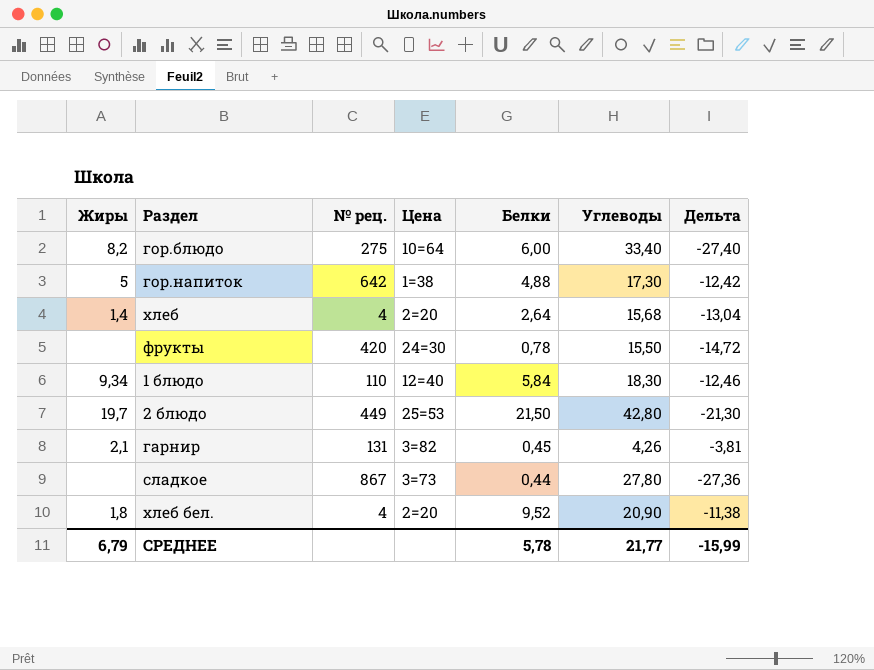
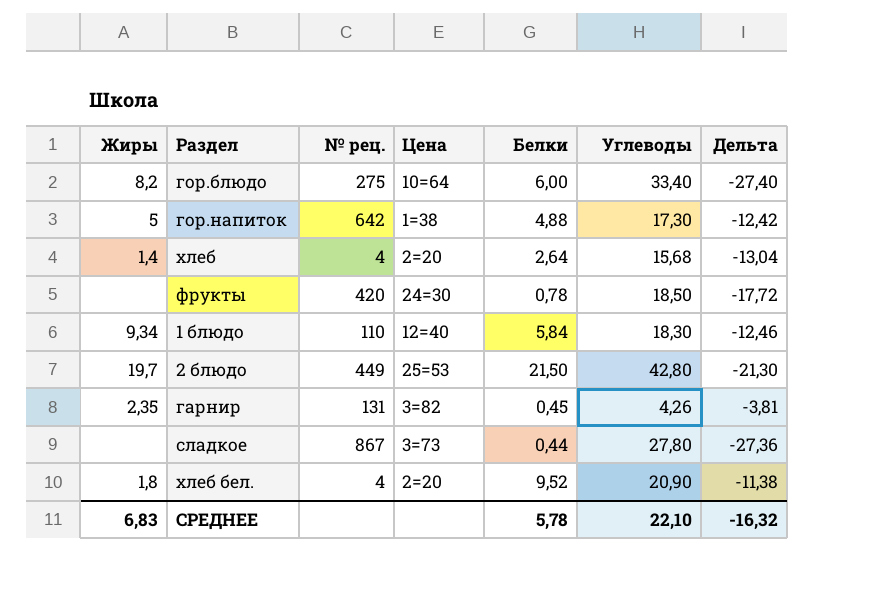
фрукты | Углеводы: 15,50 -> 18,50
фрукты | Дельта: -14,72 -> -17,72
гарнир | Жиры: 2,1 -> 2,35
СРЕДНЕЕ | Жиры: 6,79 -> 6,83
СРЕДНЕЕ | Углеводы: 21,77 -> 22,10
СРЕДНЕЕ | Дельта: -15,99 -> -16,32

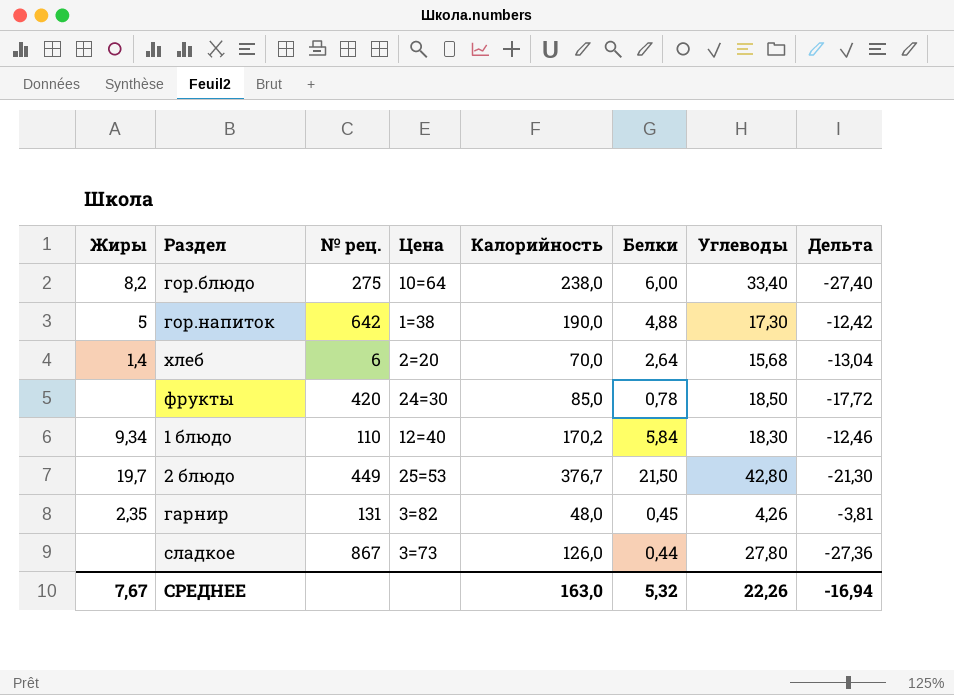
column Калорийность | position: none -> 5
row хлеб бел.: 1,8 | 4 | 2=20 | 9,52 | 20,90 | -11,38 -> none
хлеб | № рец.: 4 -> 6
СРЕДНЕЕ | Жиры: 6,83 -> 7,67
СРЕДНЕЕ | Белки: 5,78 -> 5,32
СРЕДНЕЕ | Углеводы: 22,10 -> 22,26
СРЕДНЕЕ | Дельта: -16,32 -> -16,94

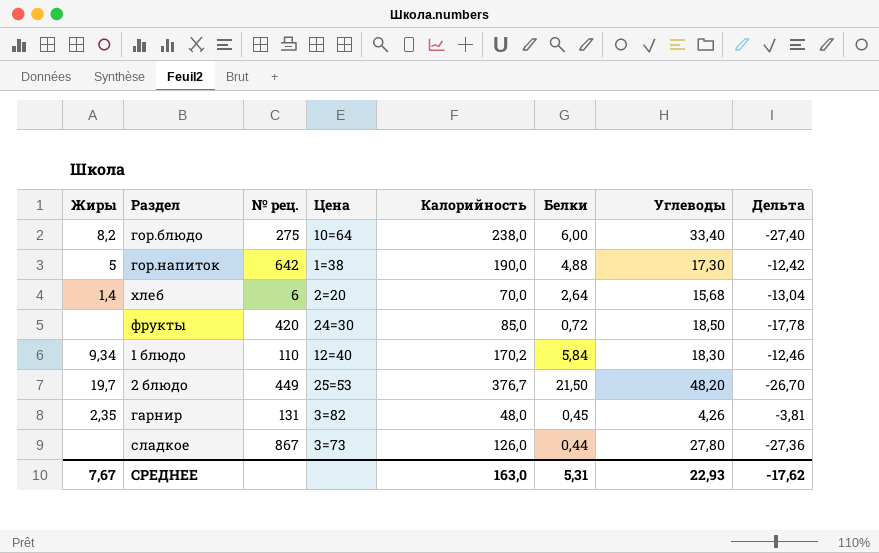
фрукты | Белки: 0,78 -> 0,72
фрукты | Дельта: -17,72 -> -17,78
2 блюдо | Углеводы: 42,80 -> 48,20
2 блюдо | Дельта: -21,30 -> -26,70
СРЕДНЕЕ | Белки: 5,32 -> 5,31
СРЕДНЕЕ | Углеводы: 22,26 -> 22,93
СРЕДНЕЕ | Дельта: -16,94 -> -17,62

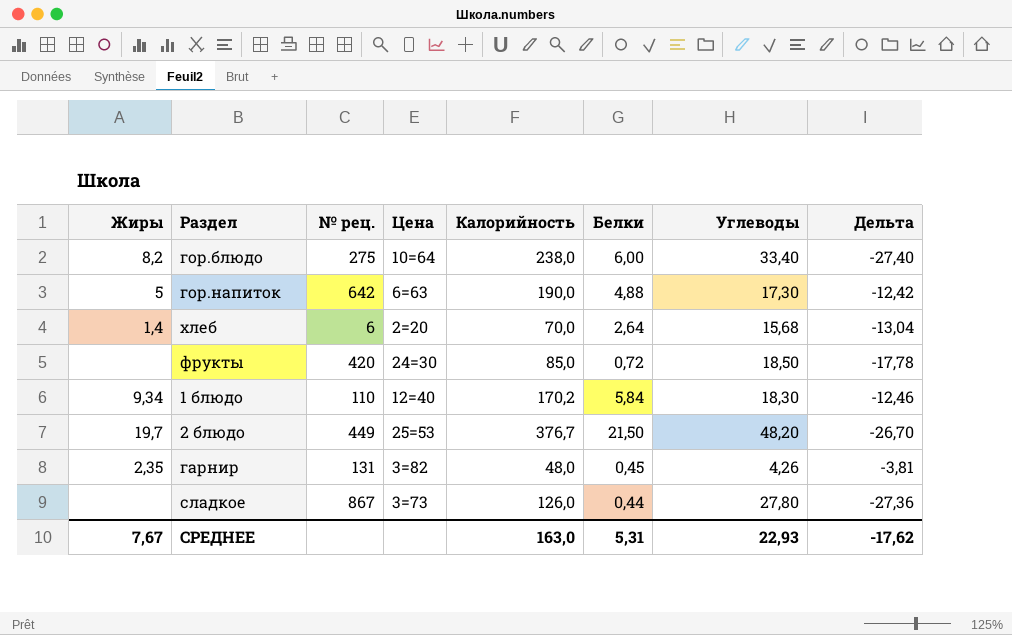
гор.напиток | Цена: 1=38 -> 6=63

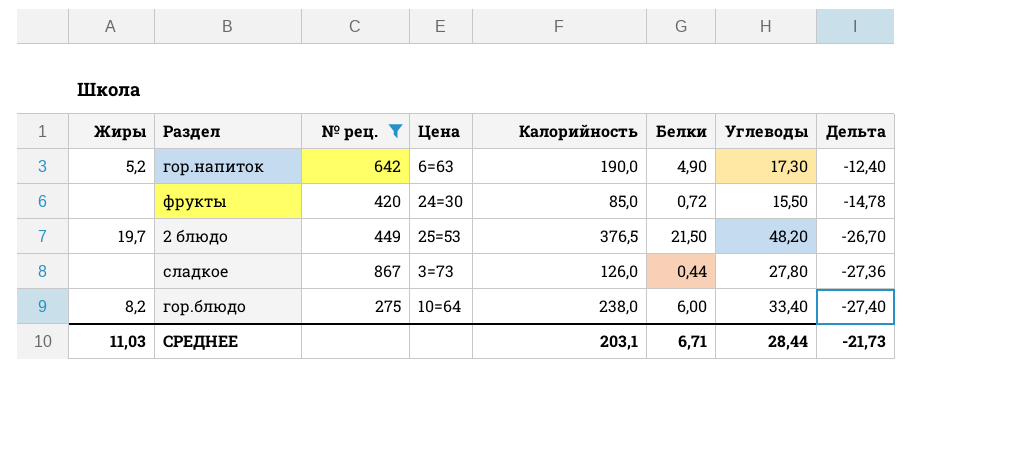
filter: none -> № рец. >= 275
row order: none -> Дельта descending
гор.напиток | Жиры: 5 -> 5,2
гор.напиток | Белки: 4,88 -> 4,90
гор.напиток | Дельта: -12,42 -> -12,40
фрукты | Углеводы: 18,50 -> 15,50
фрукты | Дельта: -17,78 -> -14,78
2 блюдо | Калорийность: 376,7 -> 376,5
СРЕДНЕЕ | Жиры: 7,67 -> 11,03
СРЕДНЕЕ | Калорийность: 163,0 -> 203,1
СРЕДНЕЕ | Белки: 5,31 -> 6,71
СРЕДНЕЕ | Углеводы: 22,93 -> 28,44
СРЕДНЕЕ | Дельта: -17,62 -> -21,73

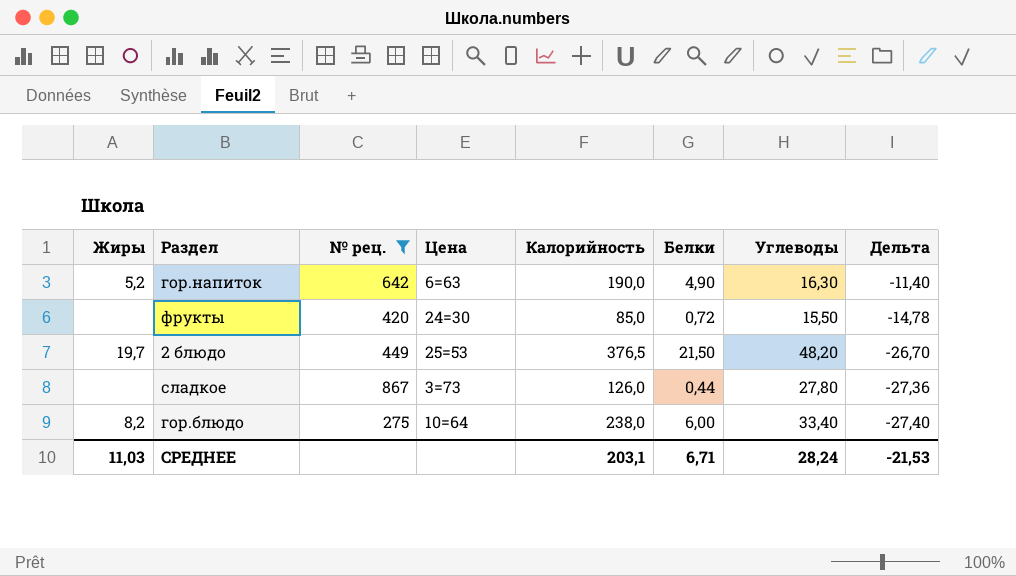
гор.напиток | Углеводы: 17,30 -> 16,30
гор.напиток | Дельта: -12,40 -> -11,40
СРЕДНЕЕ | Углеводы: 28,44 -> 28,24
СРЕДНЕЕ | Дельта: -21,73 -> -21,53

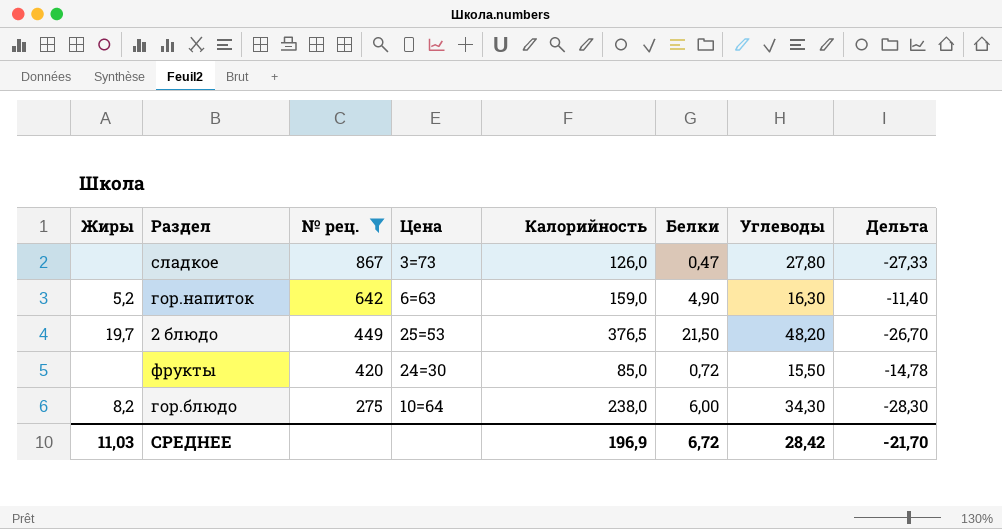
row order: Дельта descending -> № рец. descending
сладкое | Белки: 0,44 -> 0,47
сладкое | Дельта: -27,36 -> -27,33
гор.напиток | Калорийность: 190,0 -> 159,0
гор.блюдо | Углеводы: 33,40 -> 34,30
гор.блюдо | Дельта: -27,40 -> -28,30
СРЕДНЕЕ | Калорийность: 203,1 -> 196,9
СРЕДНЕЕ | Белки: 6,71 -> 6,72
СРЕДНЕЕ | Углеводы: 28,24 -> 28,42
СРЕДНЕЕ | Дельта: -21,53 -> -21,70

